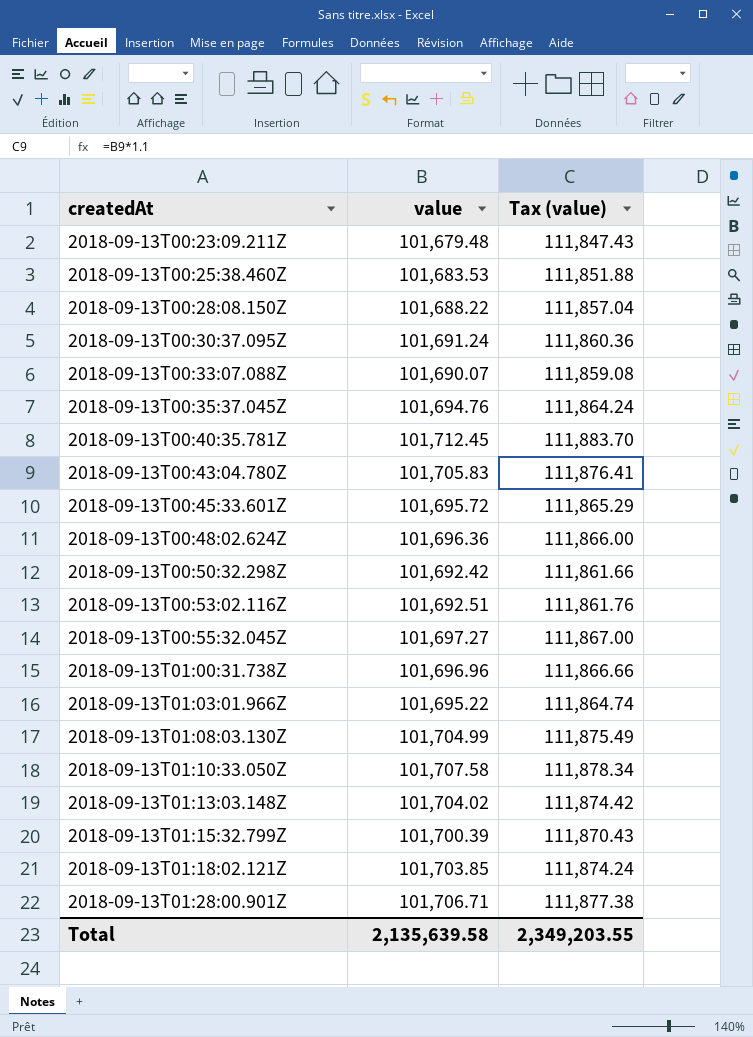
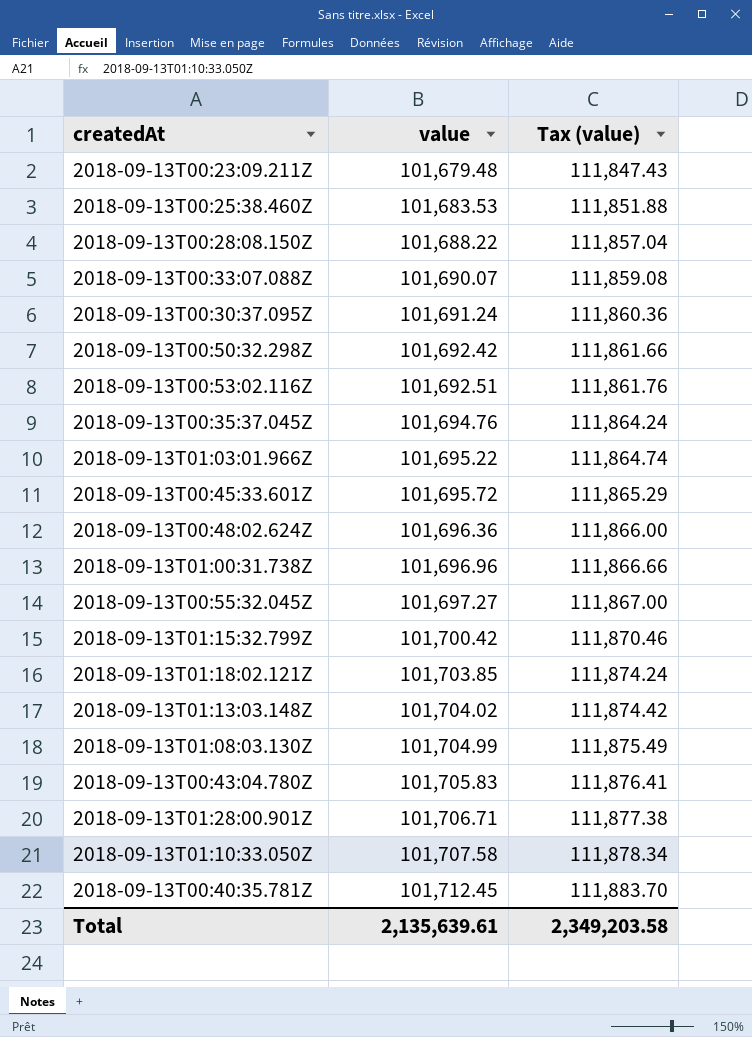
row order: createdAt ascending -> value ascending
2018-09-13T01:15:32.799Z | value: 101,700.39 -> 101,700.42
2018-09-13T01:15:32.799Z | Tax (value): 111,870.43 -> 111,870.46
Total | value: 2,135,639.58 -> 2,135,639.61
Total | Tax (value): 2,349,203.55 -> 2,349,203.58

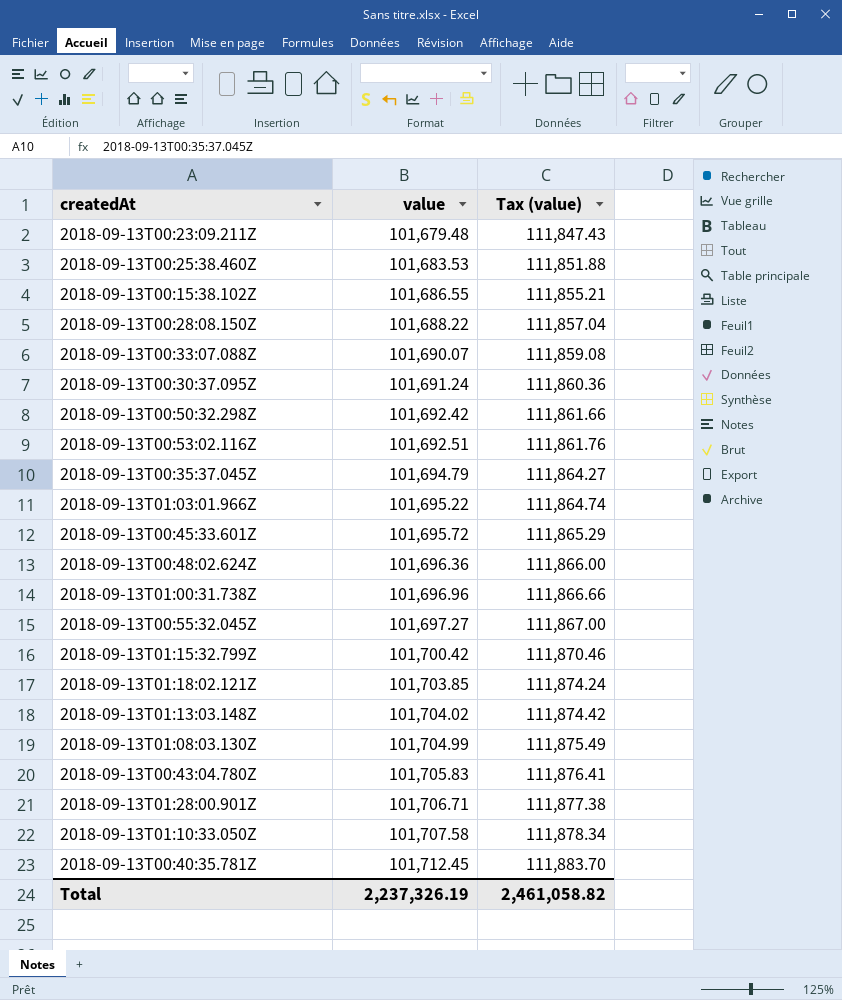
row 2018-09-13T00:15:38.102Z: none -> 101,686.55 | 111,855.21
2018-09-13T00:35:37.045Z | value: 101,694.76 -> 101,694.79
2018-09-13T00:35:37.045Z | Tax (value): 111,864.24 -> 111,864.27
Total | value: 2,135,639.61 -> 2,237,326.19
Total | Tax (value): 2,349,203.58 -> 2,461,058.82

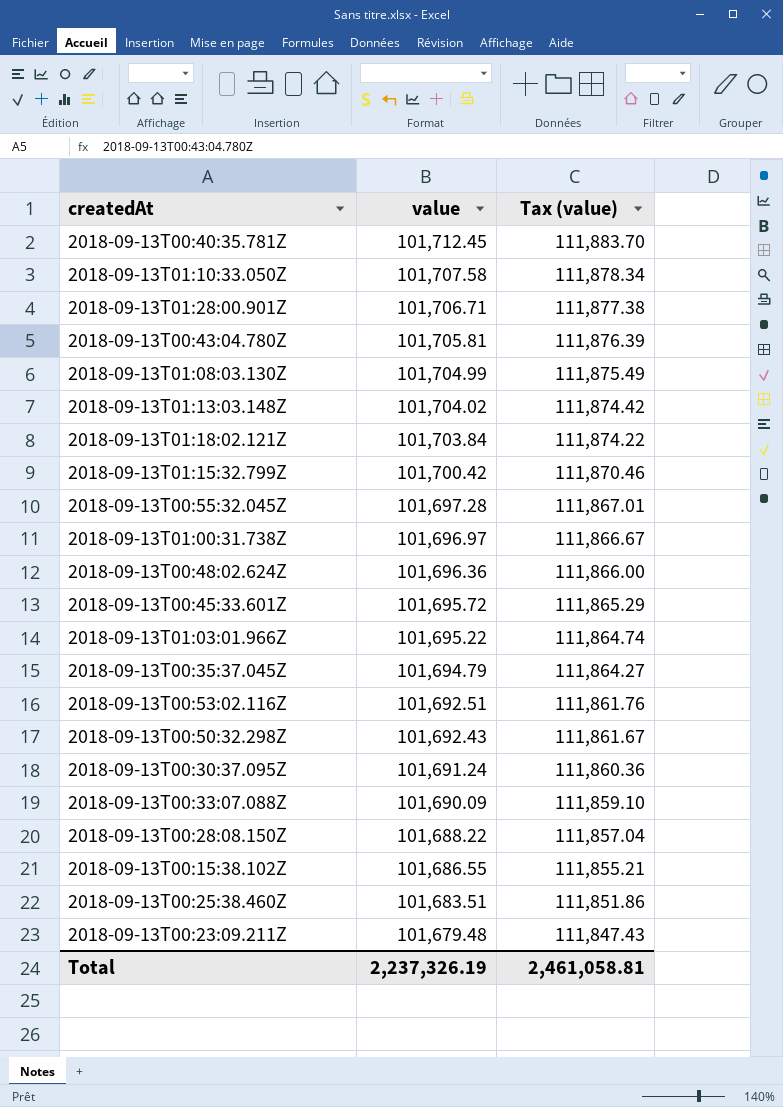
row order: value ascending -> value descending
2018-09-13T00:43:04.780Z | value: 101,705.83 -> 101,705.81
2018-09-13T00:43:04.780Z | Tax (value): 111,876.41 -> 111,876.39
2018-09-13T01:18:02.121Z | value: 101,703.85 -> 101,703.84
2018-09-13T01:18:02.121Z | Tax (value): 111,874.24 -> 111,874.22
2018-09-13T00:55:32.045Z | value: 101,697.27 -> 101,697.28
2018-09-13T00:55:32.045Z | Tax (value): 111,867.00 -> 111,867.01
2018-09-13T01:00:31.738Z | value: 101,696.96 -> 101,696.97
2018-09-13T01:00:31.738Z | Tax (value): 111,866.66 -> 111,866.67
2018-09-13T00:50:32.298Z | value: 101,692.42 -> 101,692.43
2018-09-13T00:50:32.298Z | Tax (value): 111,861.66 -> 111,861.67
2018-09-13T00:33:07.088Z | value: 101,690.07 -> 101,690.09
2018-09-13T00:33:07.088Z | Tax (value): 111,859.08 -> 111,859.10
2018-09-13T00:25:38.460Z | value: 101,683.53 -> 101,683.51
2018-09-13T00:25:38.460Z | Tax (value): 111,851.88 -> 111,851.86
Total | Tax (value): 2,461,058.82 -> 2,461,058.81

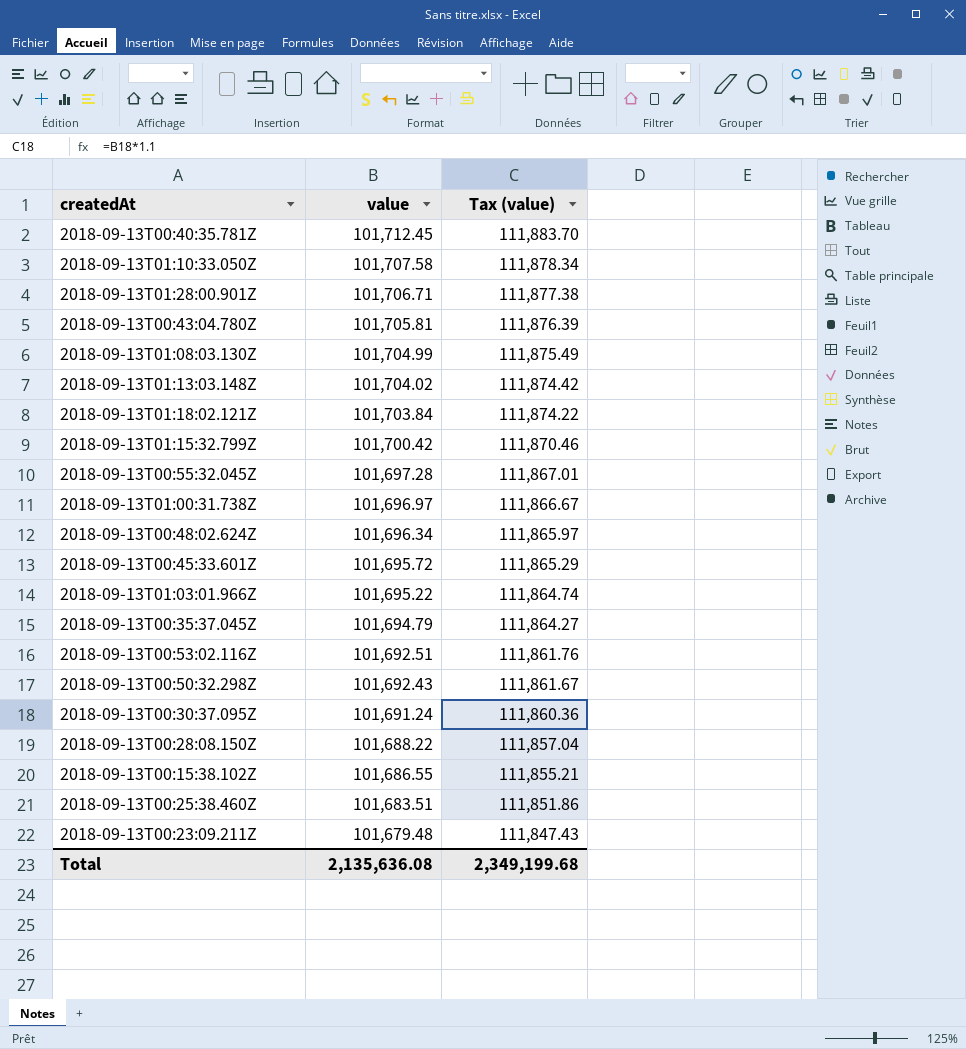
row 2018-09-13T00:33:07.088Z: 101,690.09 | 111,859.10 -> none
2018-09-13T00:48:02.624Z | value: 101,696.36 -> 101,696.34
2018-09-13T00:48:02.624Z | Tax (value): 111,866.00 -> 111,865.97
Total | value: 2,237,326.19 -> 2,135,636.08
Total | Tax (value): 2,461,058.81 -> 2,349,199.68

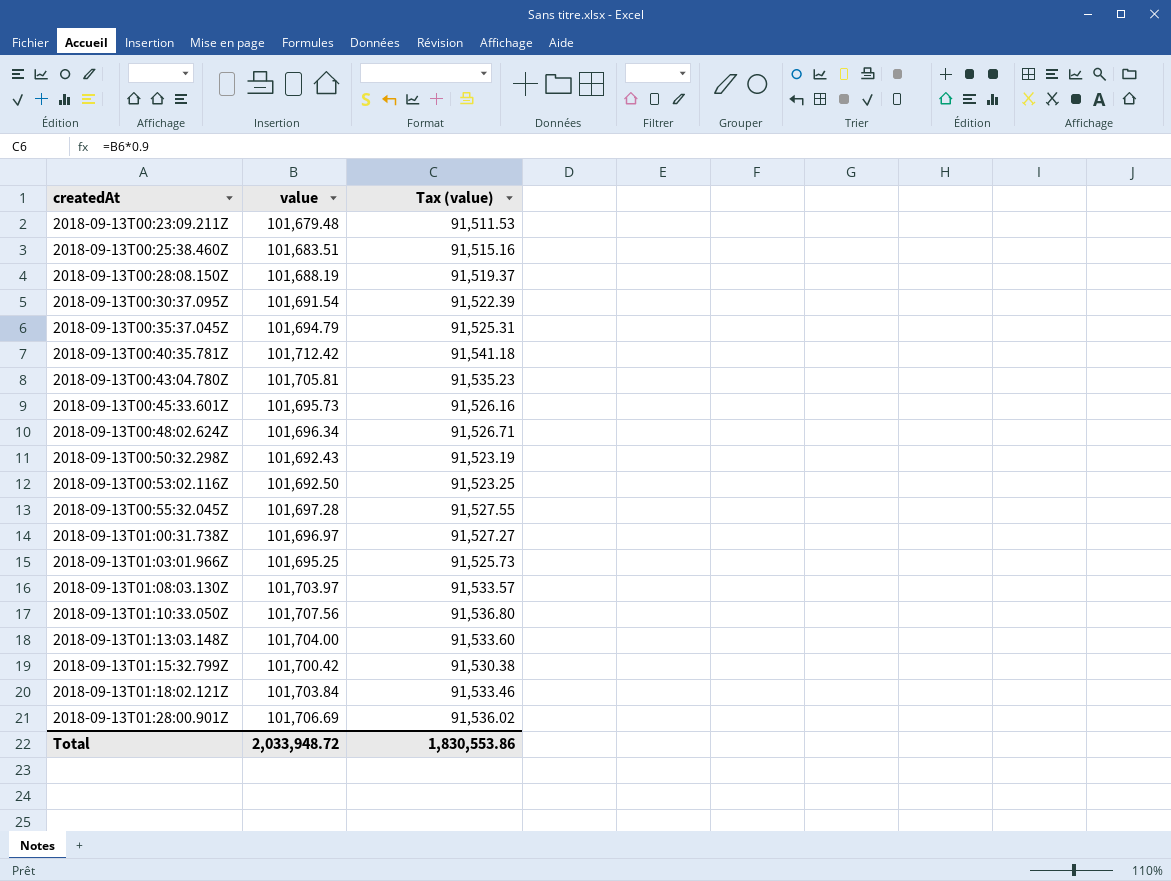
row order: value descending -> createdAt ascending
column Tax (value) | formula: [value] * 1.1 -> [value] * 0.9
row 2018-09-13T00:15:38.102Z: 101,686.55 | 111,855.21 -> none
2018-09-13T00:28:08.150Z | value: 101,688.22 -> 101,688.19
2018-09-13T00:30:37.095Z | value: 101,691.24 -> 101,691.54
2018-09-13T00:40:35.781Z | value: 101,712.45 -> 101,712.42
2018-09-13T00:45:33.601Z | value: 101,695.72 -> 101,695.73
2018-09-13T00:53:02.116Z | value: 101,692.51 -> 101,692.50
2018-09-13T01:03:01.966Z | value: 101,695.22 -> 101,695.25
2018-09-13T01:08:03.130Z | value: 101,704.99 -> 101,703.97
2018-09-13T01:10:33.050Z | value: 101,707.58 -> 101,707.56
2018-09-13T01:13:03.148Z | value: 101,704.02 -> 101,704.00
2018-09-13T01:28:00.901Z | value: 101,706.71 -> 101,706.69
Total | value: 2,135,636.08 -> 2,033,948.72
Total | Tax (value): 2,349,199.68 -> 1,830,553.86

